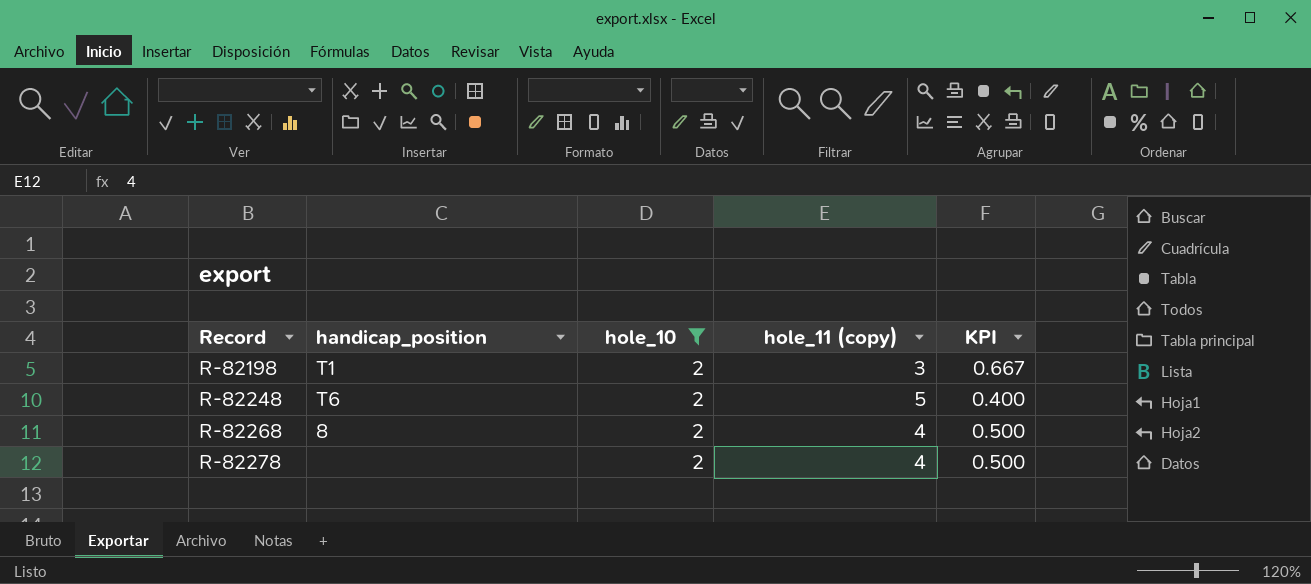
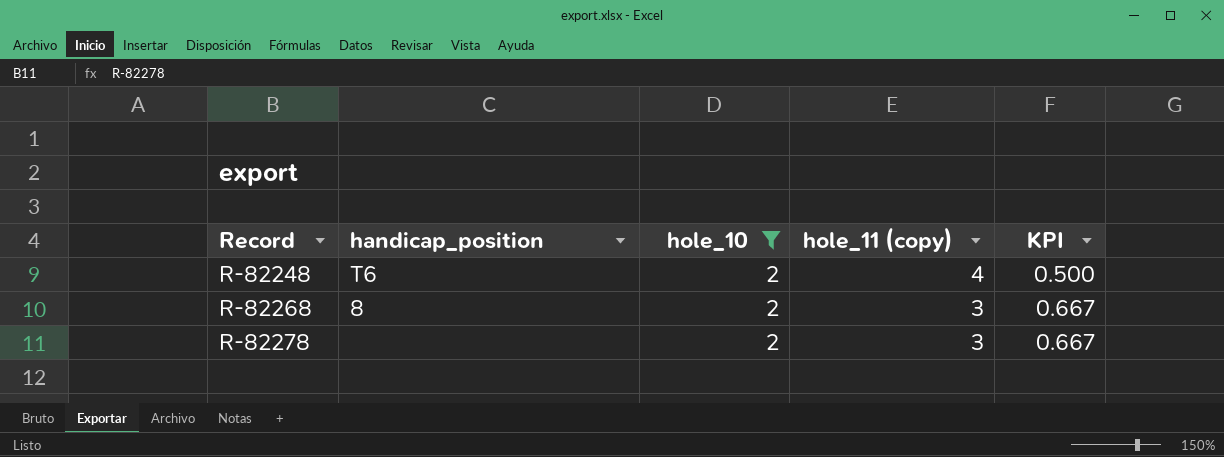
row R-82198: T1 | 2 | 3 | 0.667 -> none
R-82248 | hole_11 (copy): 5 -> 4
R-82248 | KPI: 0.400 -> 0.500
R-82268 | hole_11 (copy): 4 -> 3
R-82268 | KPI: 0.500 -> 0.667
R-82278 | hole_11 (copy): 4 -> 3
R-82278 | KPI: 0.500 -> 0.667

